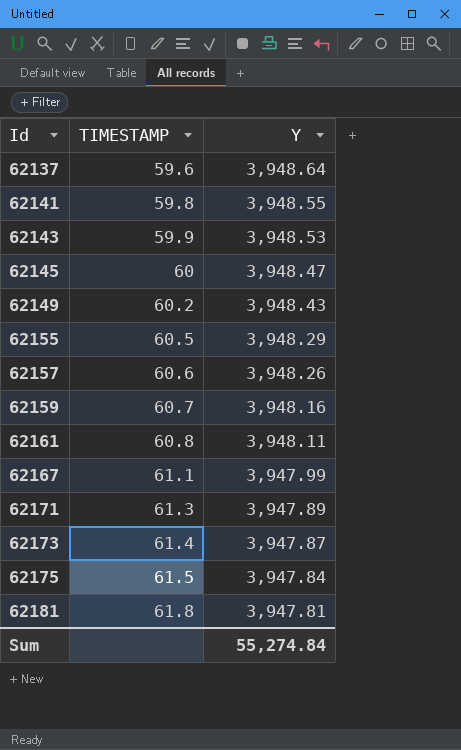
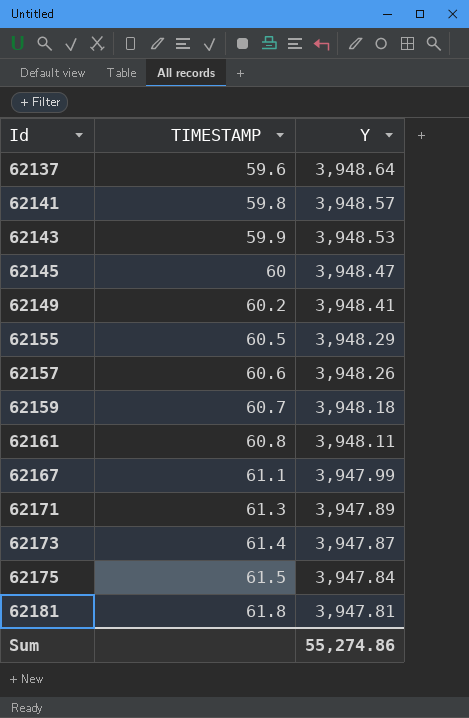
62141 | Y: 3,948.55 -> 3,948.57
62149 | Y: 3,948.43 -> 3,948.41
62159 | Y: 3,948.16 -> 3,948.18
Sum | Y: 55,274.84 -> 55,274.86

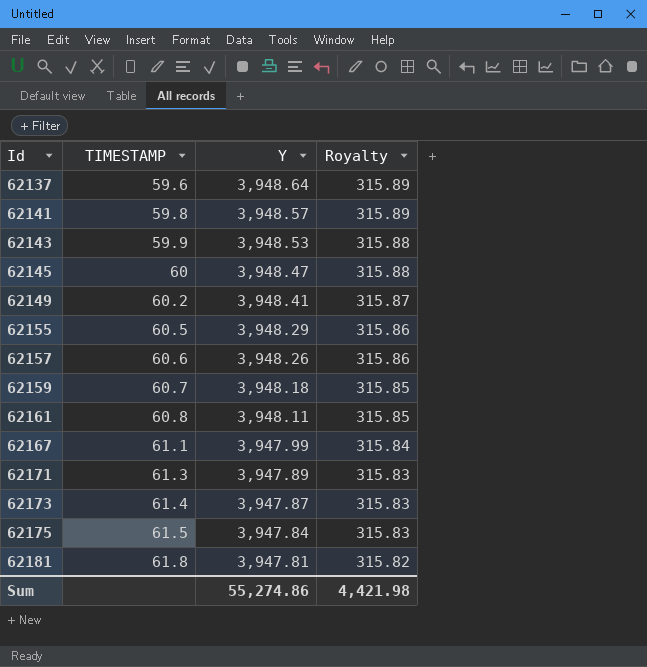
column Royalty | formula: none -> [Y] * 0.08

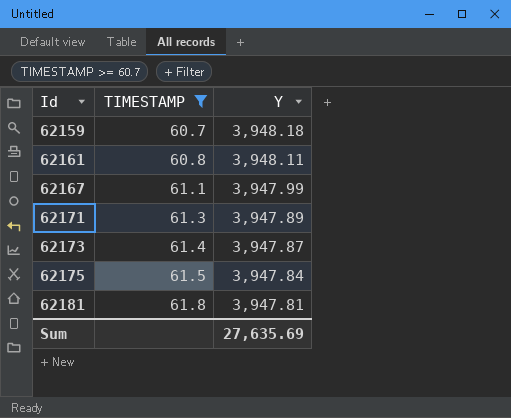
filter: none -> TIMESTAMP >= 60.7
column Royalty | formula: [Y] * 0.08 -> none
Sum | Y: 55,274.86 -> 27,635.69

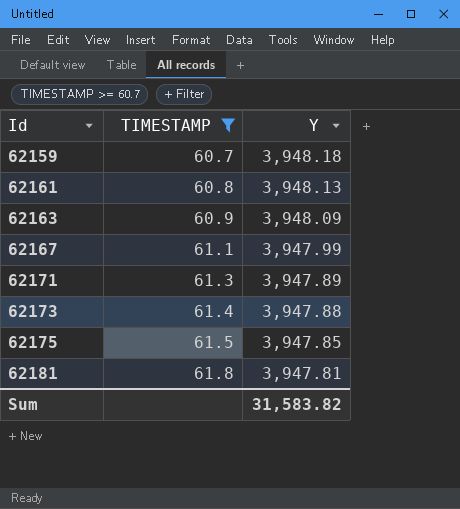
62161 | Y: 3,948.11 -> 3,948.13
row 62163: none -> 60.9 | 3,948.09
62173 | Y: 3,947.87 -> 3,947.88
62175 | Y: 3,947.84 -> 3,947.85
Sum | Y: 27,635.69 -> 31,583.82

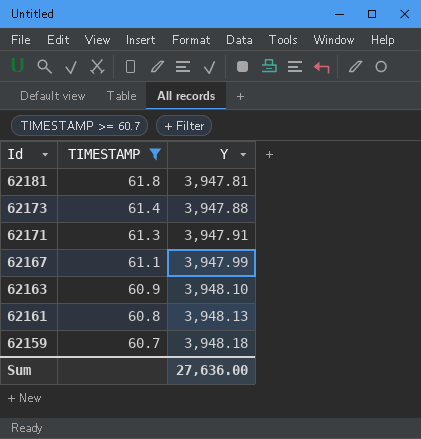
row order: Id ascending -> Id descending
row 62175: 61.5 | 3,947.85 -> none
62171 | Y: 3,947.89 -> 3,947.91
62163 | Y: 3,948.09 -> 3,948.10
Sum | Y: 31,583.82 -> 27,636.00

